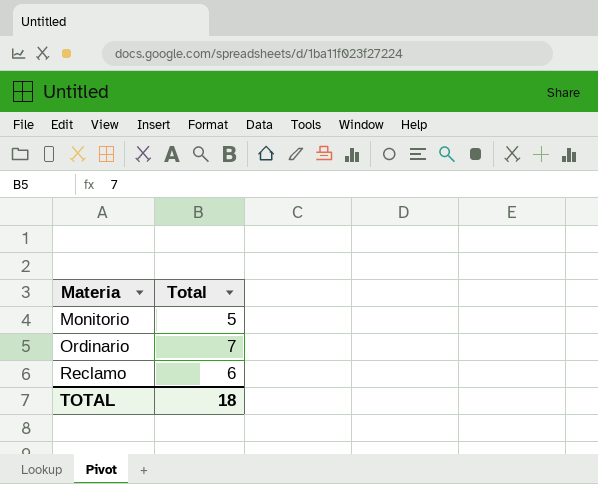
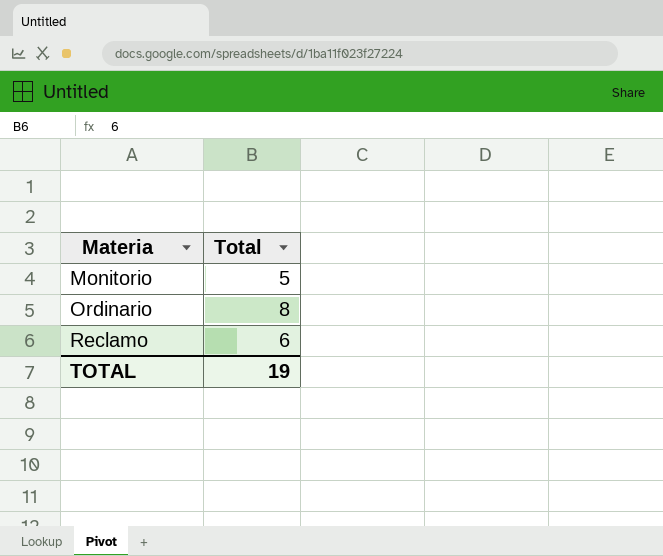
Ordinario | Total: 7 -> 8
TOTAL | Total: 18 -> 19

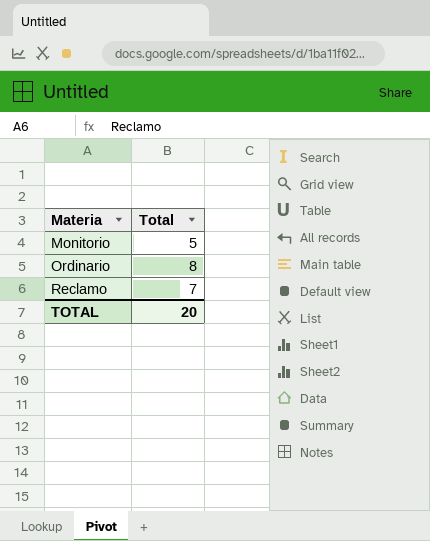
Reclamo | Total: 6 -> 7
TOTAL | Total: 19 -> 20

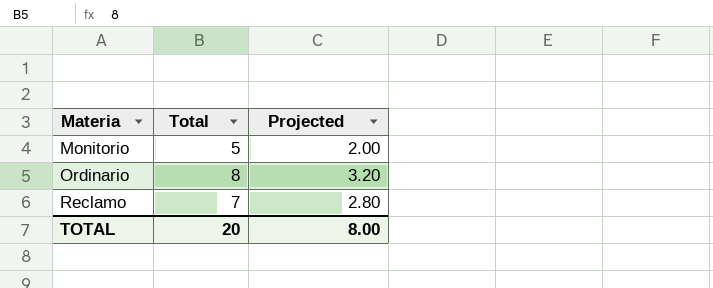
column Projected | formula: none -> [Total] * 0.4

